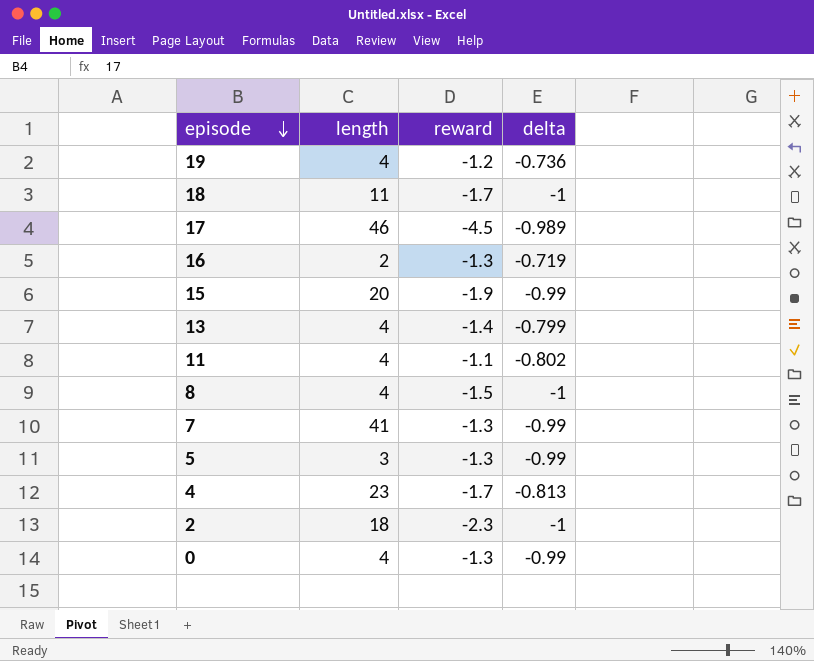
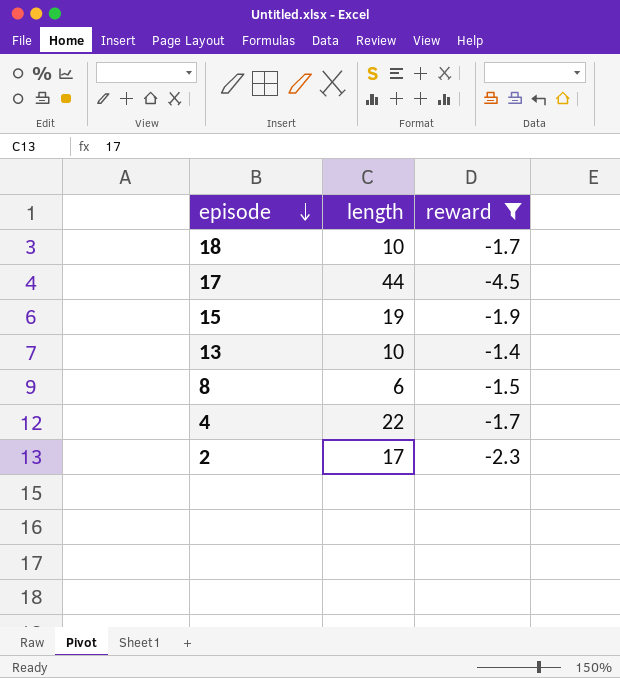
filter: none -> reward <= -1.4
column delta | position: 4 -> none
18 | length: 11 -> 10
17 | length: 46 -> 44
15 | length: 20 -> 19
13 | length: 4 -> 10
8 | length: 4 -> 6
4 | length: 23 -> 22
2 | length: 18 -> 17

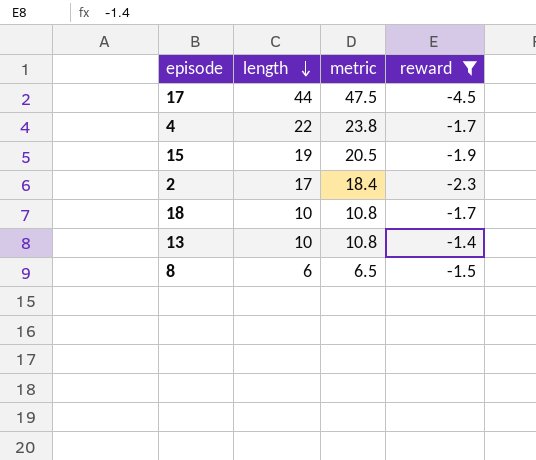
row order: episode descending -> length descending
column metric | formula: none -> [length] * 1.08

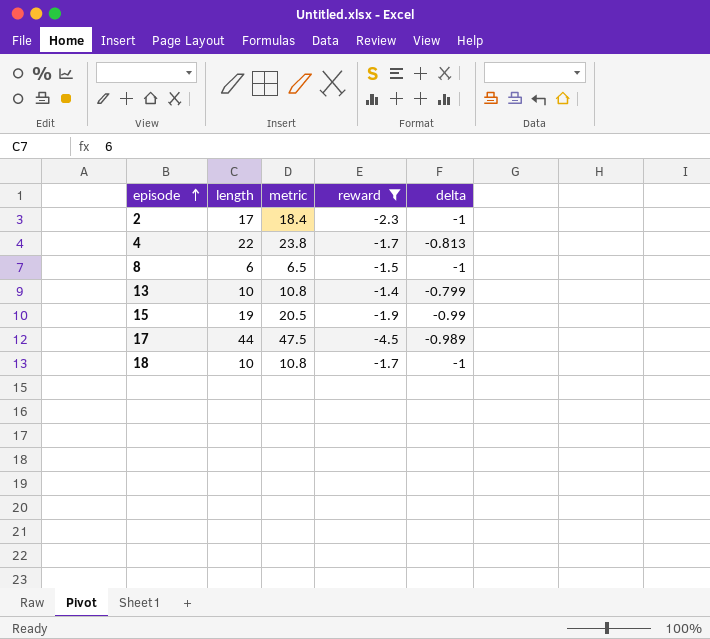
row order: length descending -> episode ascending
column delta | position: none -> 5

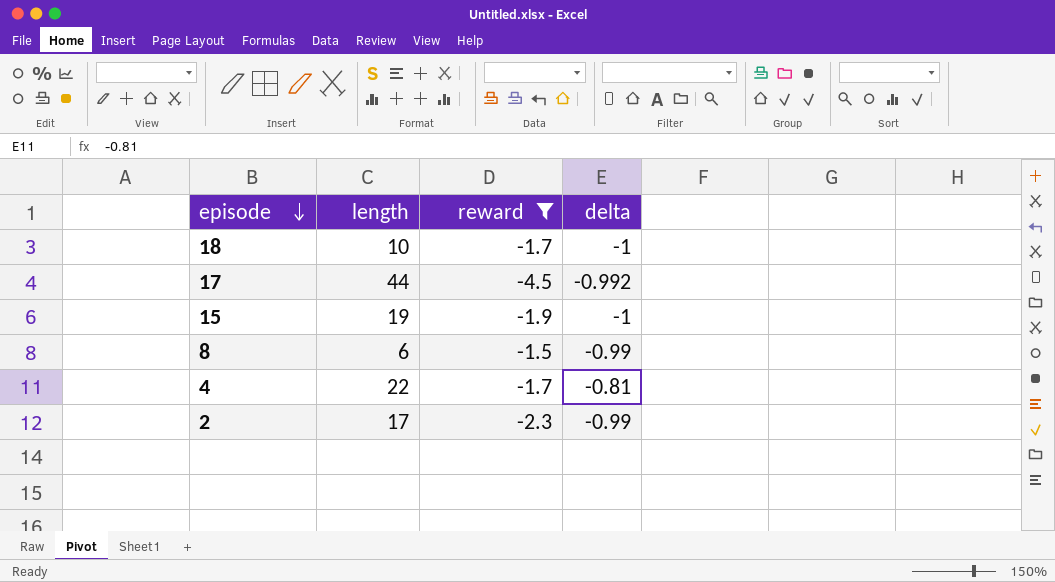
row order: episode ascending -> episode descending
column metric | formula: [length] * 1.08 -> none
row 13: 10 | 10.8 | -1.4 | -0.799 -> none
17 | delta: -0.989 -> -0.992
15 | delta: -0.99 -> -1
8 | delta: -1 -> -0.99
4 | delta: -0.813 -> -0.81
2 | delta: -1 -> -0.99

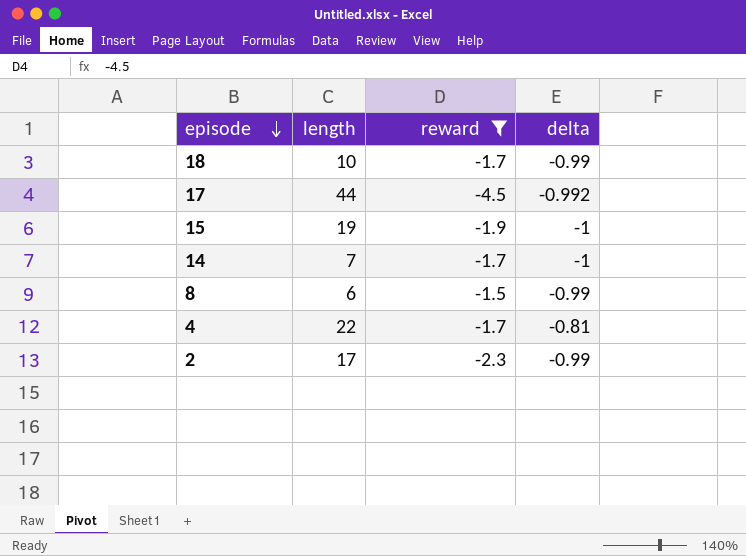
18 | delta: -1 -> -0.99
row 14: none -> 7 | -1.7 | -1

